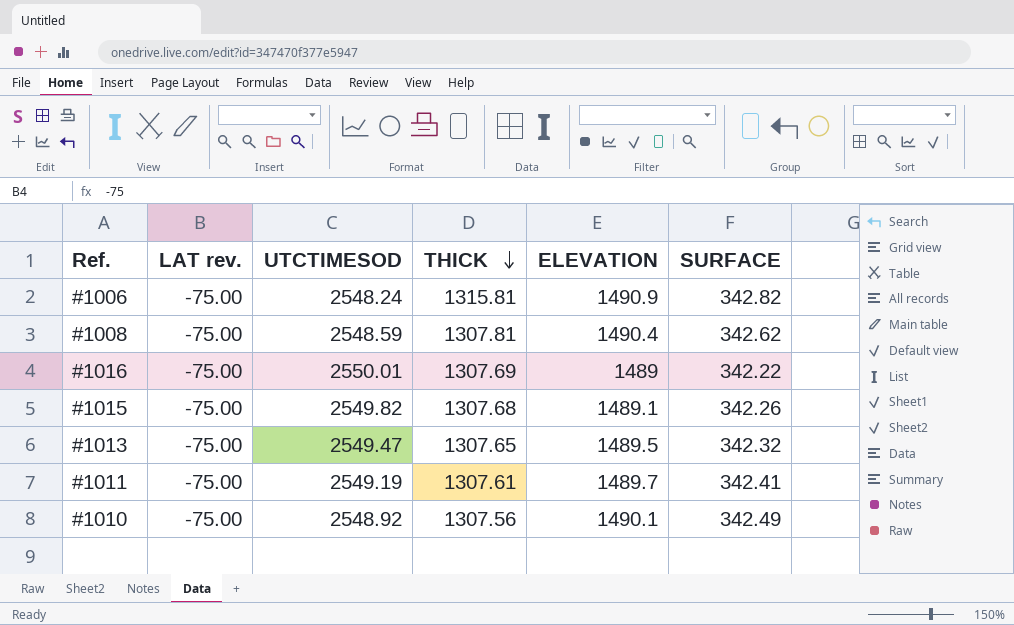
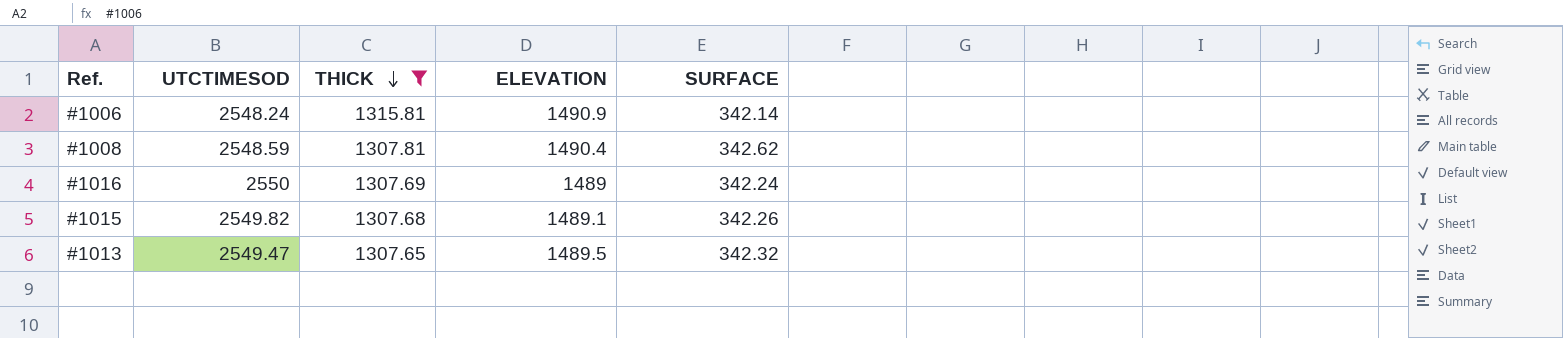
filter: none -> THICK >= 1307.65
column LAT rev. | position: 2 -> none
#1006 | SURFACE: 342.82 -> 342.14
#1016 | UTCTIMESOD: 2550.01 -> 2550
#1016 | SURFACE: 342.22 -> 342.24

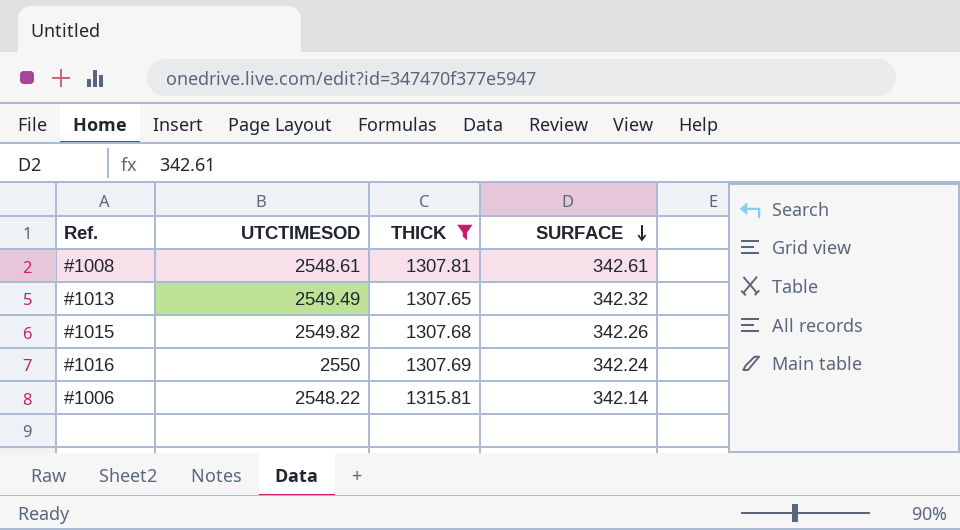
row order: THICK descending -> SURFACE descending
column ELEVATION | position: 4 -> none
#1008 | UTCTIMESOD: 2548.59 -> 2548.61
#1008 | SURFACE: 342.62 -> 342.61
#1013 | UTCTIMESOD: 2549.47 -> 2549.49
#1006 | UTCTIMESOD: 2548.24 -> 2548.22

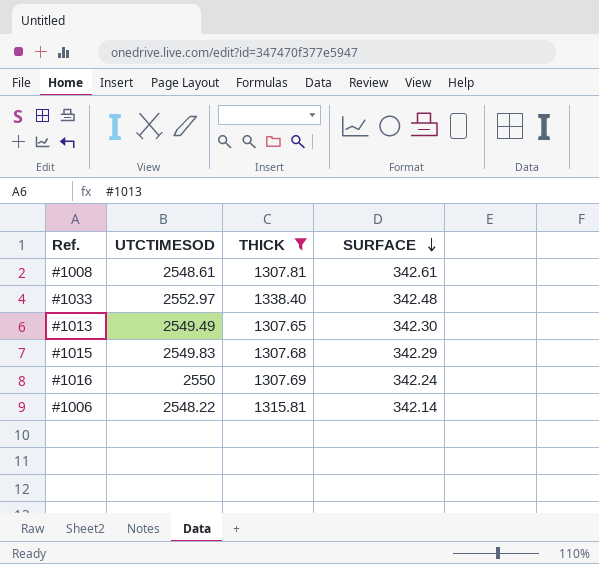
row #1033: none -> 2552.97 | 1338.40 | 342.48
#1013 | SURFACE: 342.32 -> 342.30
#1015 | UTCTIMESOD: 2549.82 -> 2549.83
#1015 | SURFACE: 342.26 -> 342.29

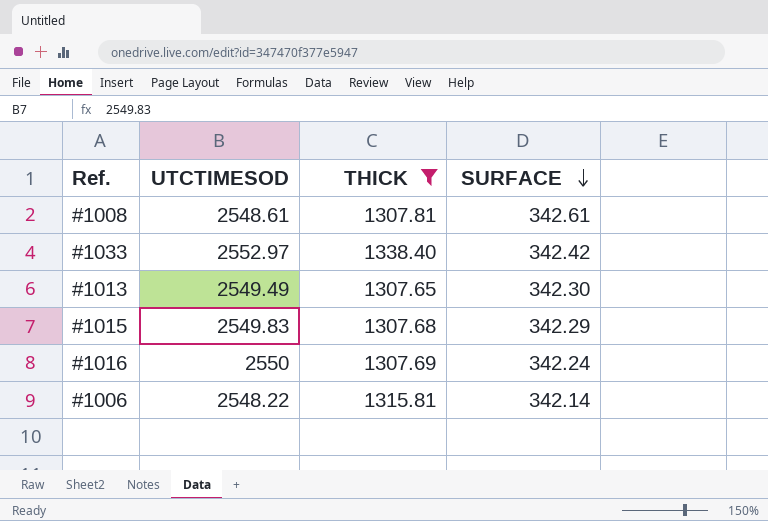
#1033 | SURFACE: 342.48 -> 342.42

